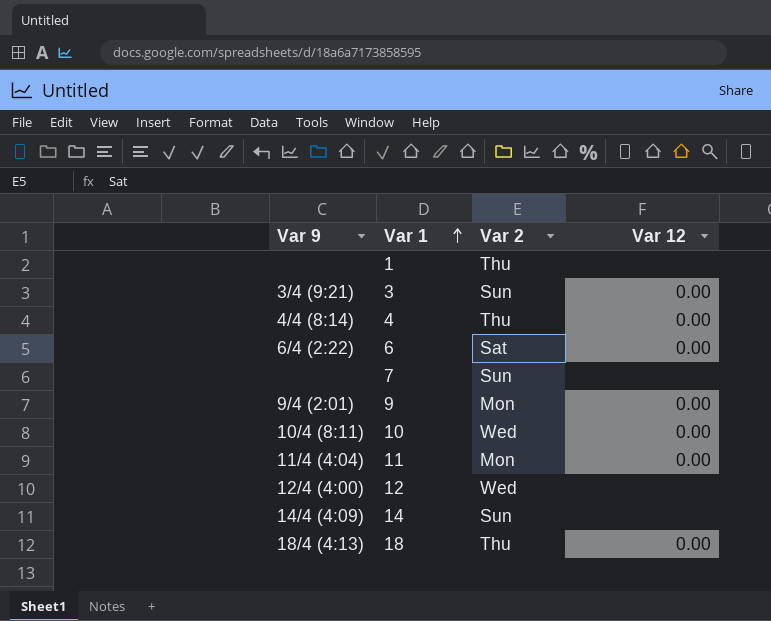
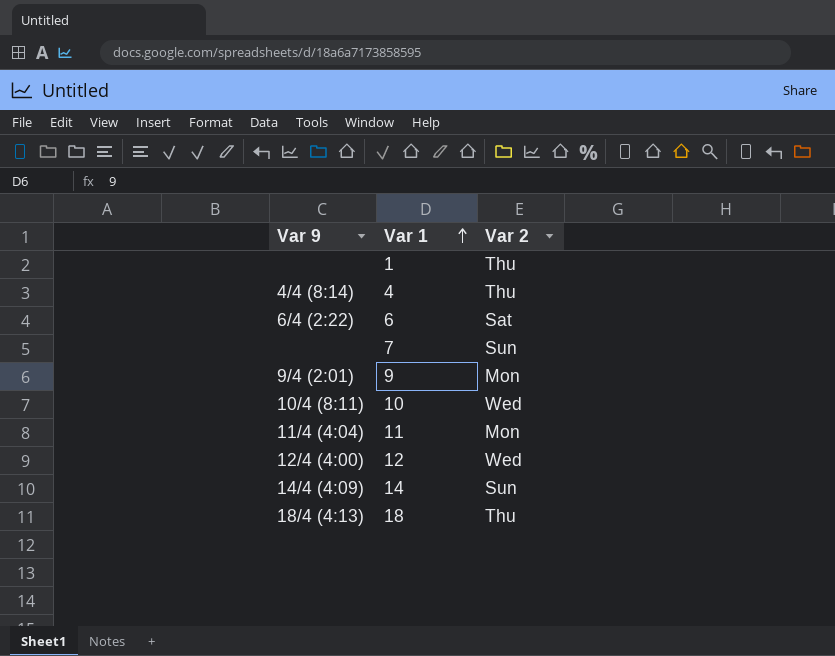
column Var 12 | position: 4 -> none
row 3: 3/4 (9:21) | Sun | 0.00 -> none

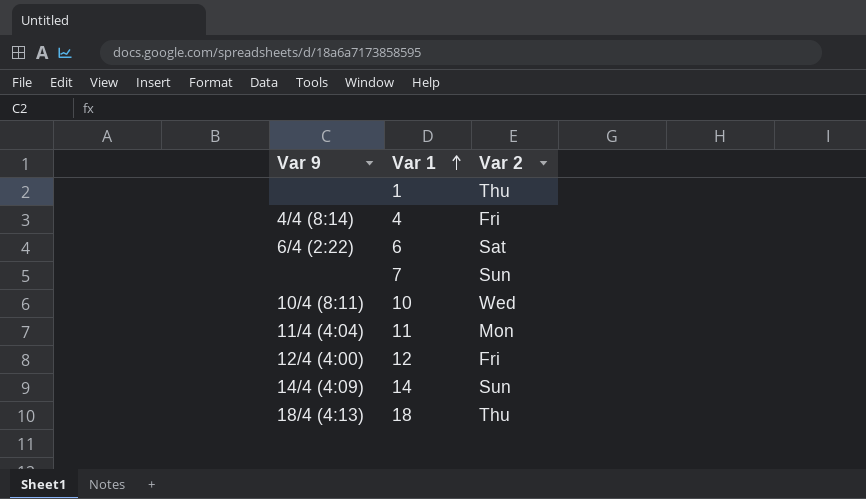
row 9: 9/4 (2:01) | Mon -> none
4 | Var 2: Thu -> Fri
12 | Var 2: Wed -> Fri

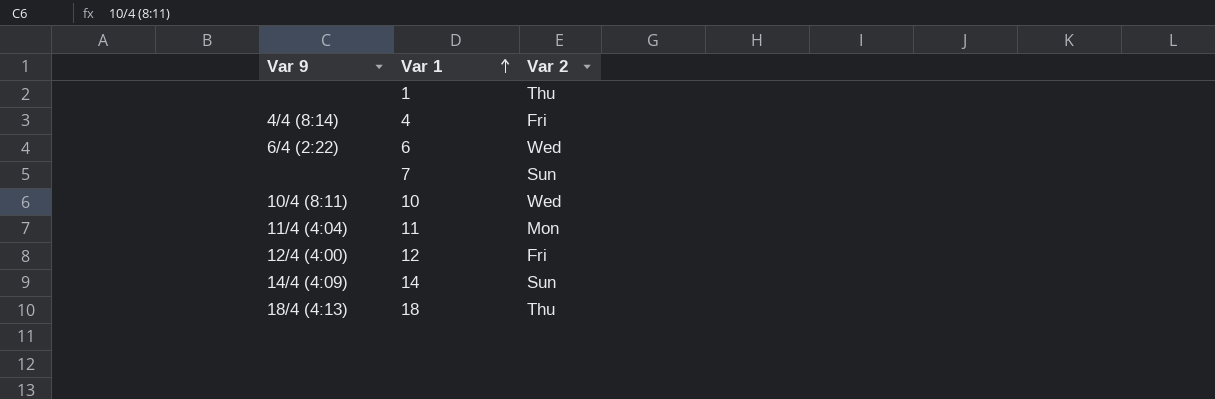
6 | Var 2: Sat -> Wed

